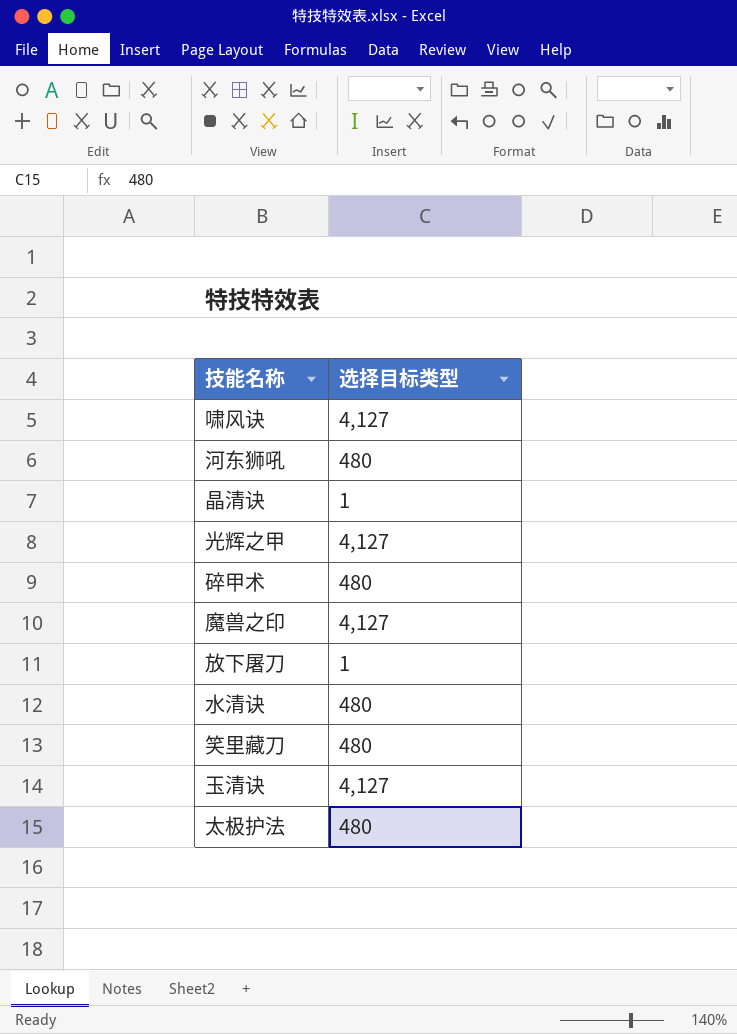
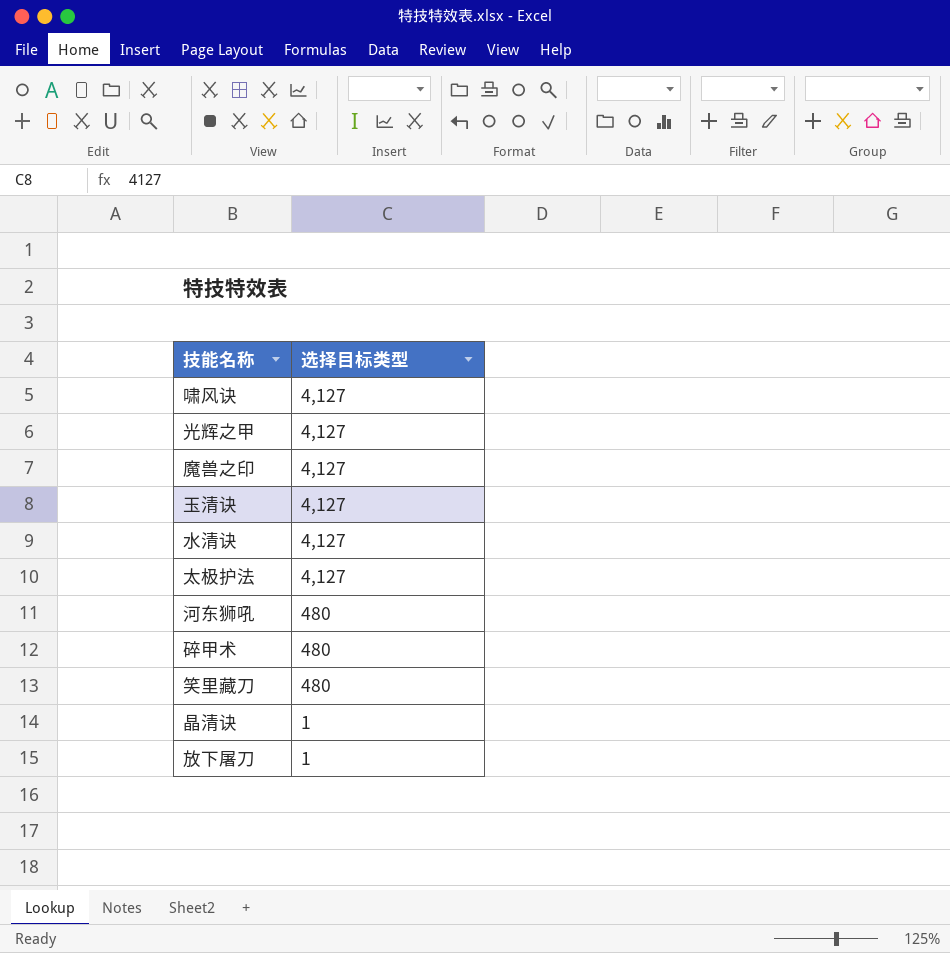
row order: none -> 选择目标类型 descending
水清诀 | 选择目标类型: 480 -> 4,127
太极护法 | 选择目标类型: 480 -> 4,127

